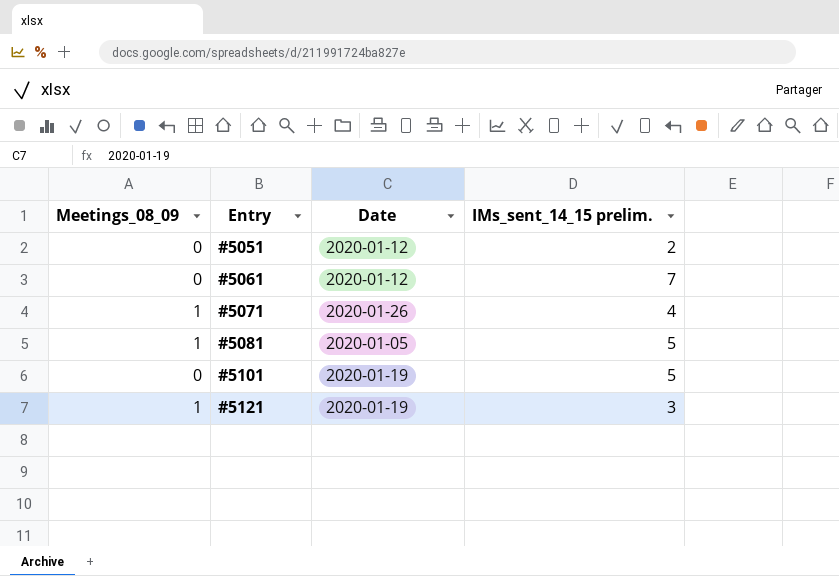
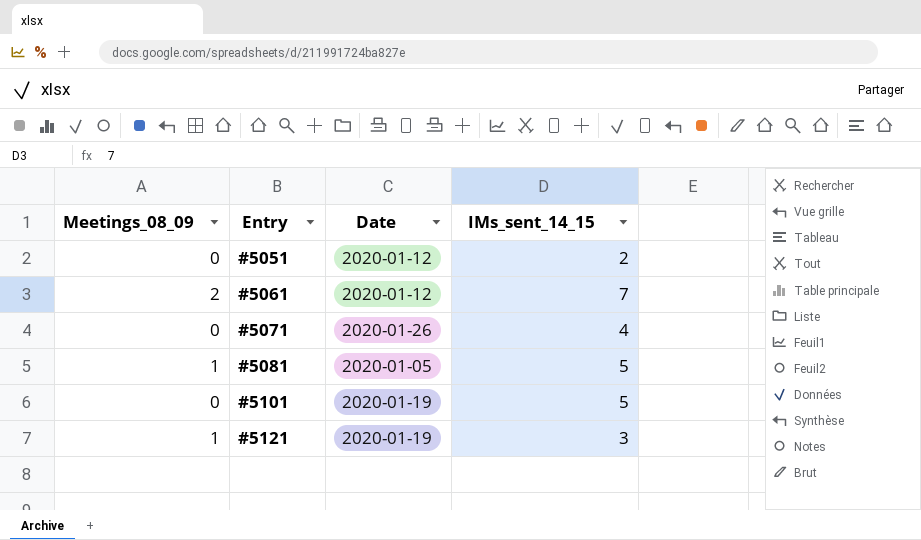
column name: IMs_sent_14_15 prelim. -> IMs_sent_14_15
#5061 | Meetings_08_09: 0 -> 2
#5071 | Meetings_08_09: 1 -> 0

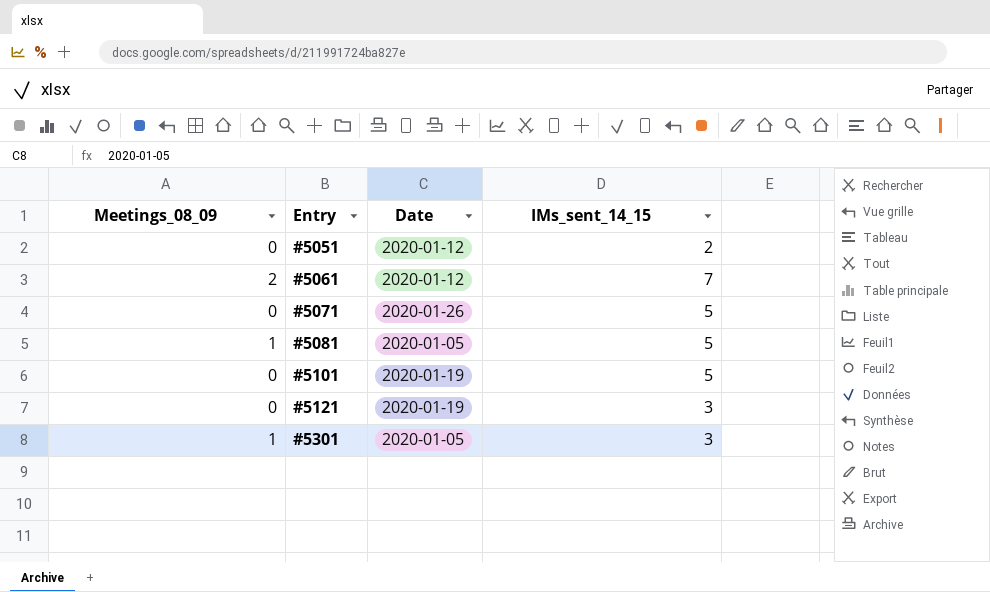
#5071 | IMs_sent_14_15: 4 -> 5
#5121 | Meetings_08_09: 1 -> 0
row #5301: none -> 1 | 2020-01-05 | 3

